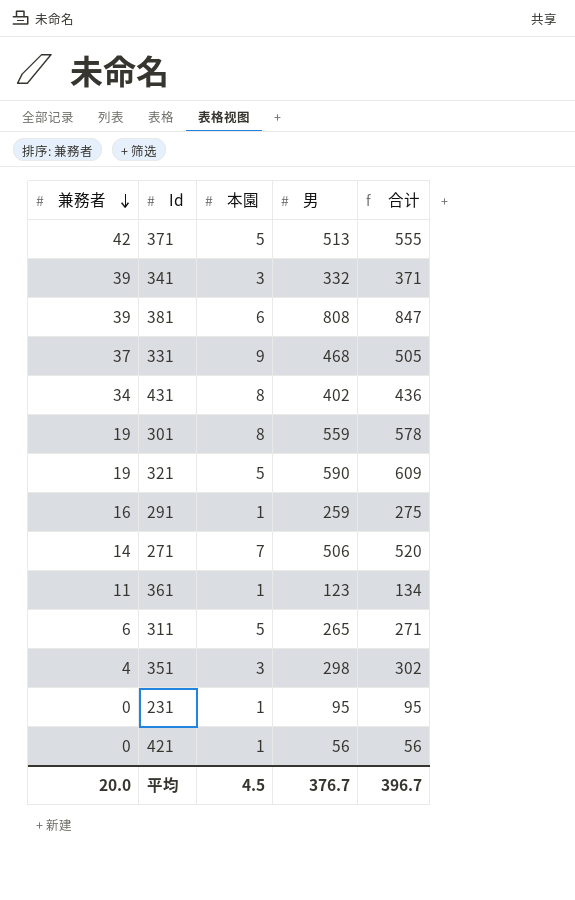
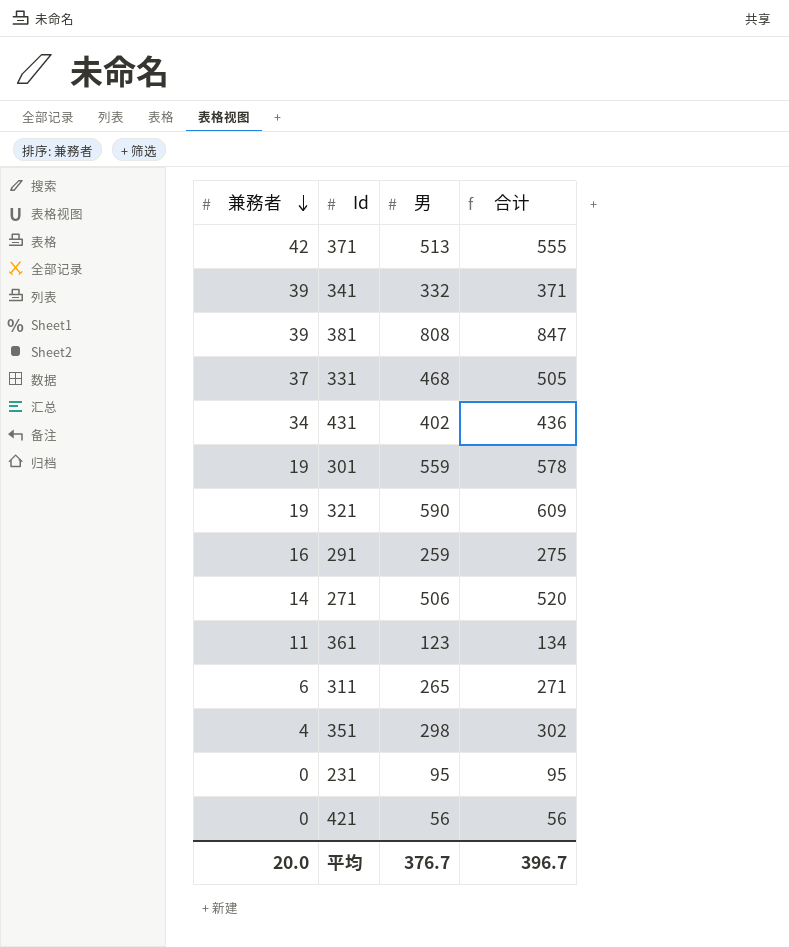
column 本園 | position: 3 -> none

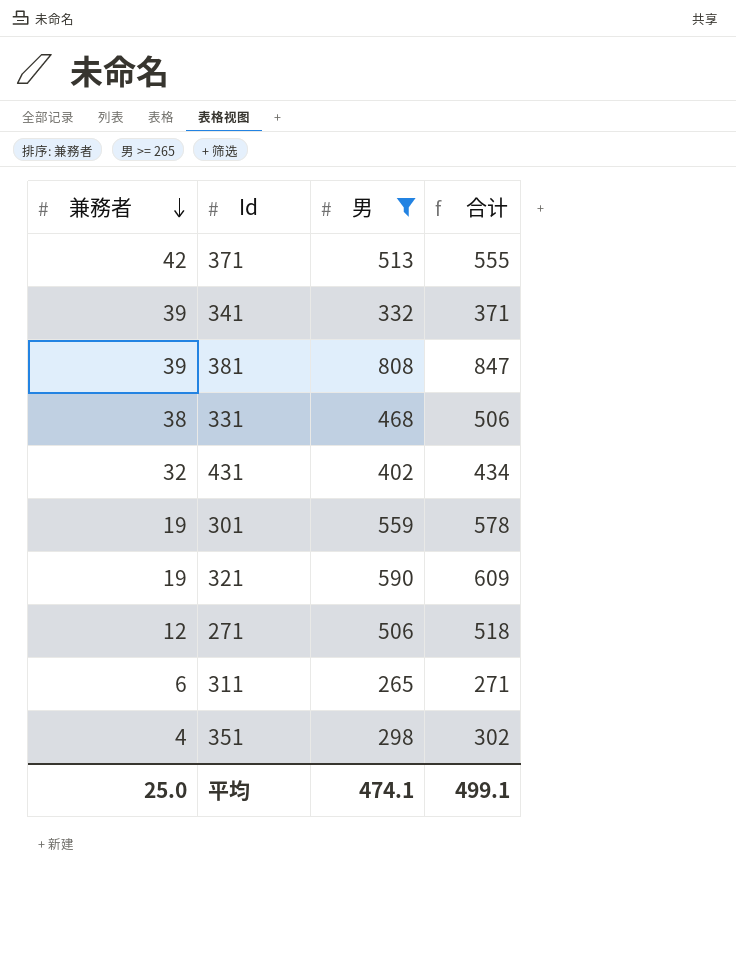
filter: none -> 男 >= 265
331 | 兼務者: 37 -> 38
331 | 合计: 505 -> 506
431 | 兼務者: 34 -> 32
431 | 合计: 436 -> 434
271 | 兼務者: 14 -> 12
271 | 合计: 520 -> 518
平均 | 兼務者: 20.0 -> 25.0
平均 | 男: 376.7 -> 474.1
平均 | 合计: 396.7 -> 499.1

